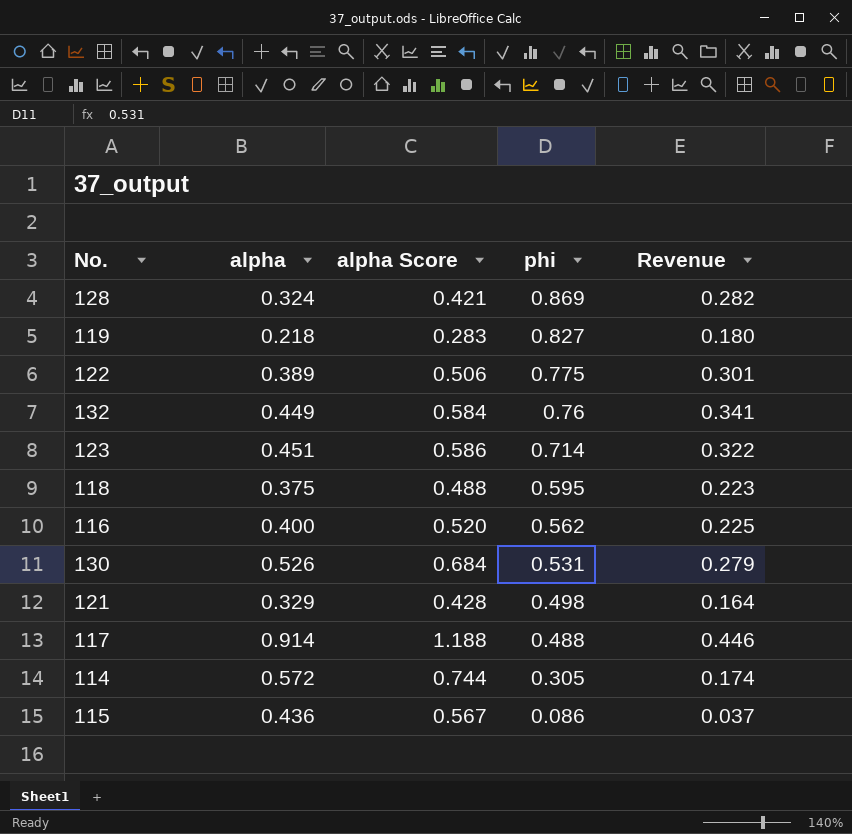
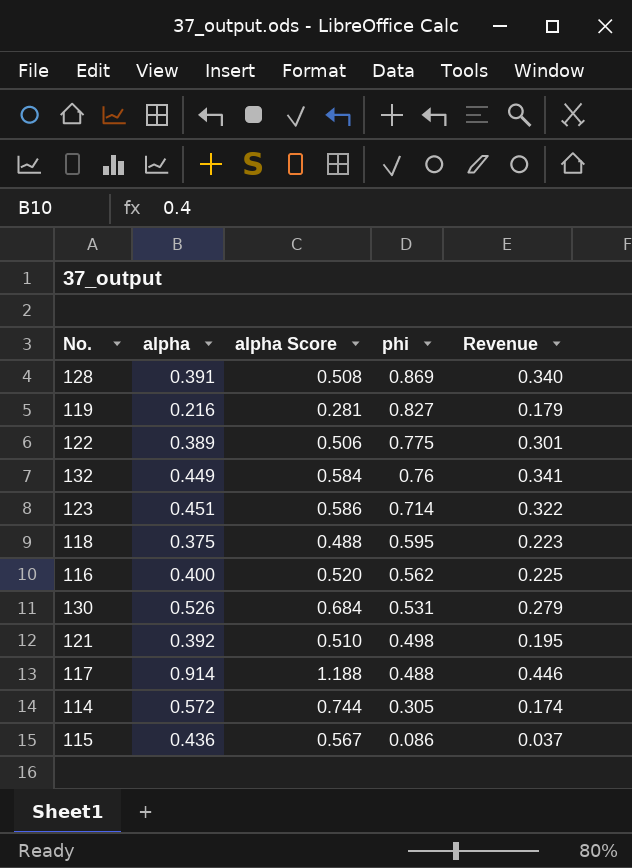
128 | alpha: 0.324 -> 0.391
128 | alpha Score: 0.421 -> 0.508
128 | Revenue: 0.282 -> 0.340
119 | alpha: 0.218 -> 0.216
119 | alpha Score: 0.283 -> 0.281
119 | Revenue: 0.180 -> 0.179
121 | alpha: 0.329 -> 0.392
121 | alpha Score: 0.428 -> 0.510
121 | Revenue: 0.164 -> 0.195

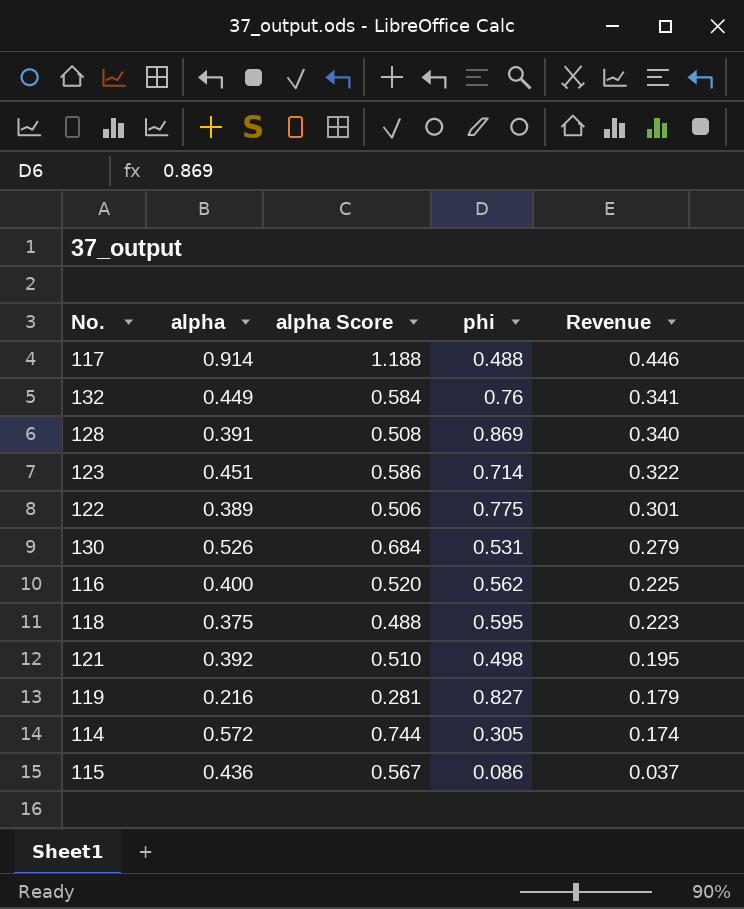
row order: phi descending -> Revenue descending

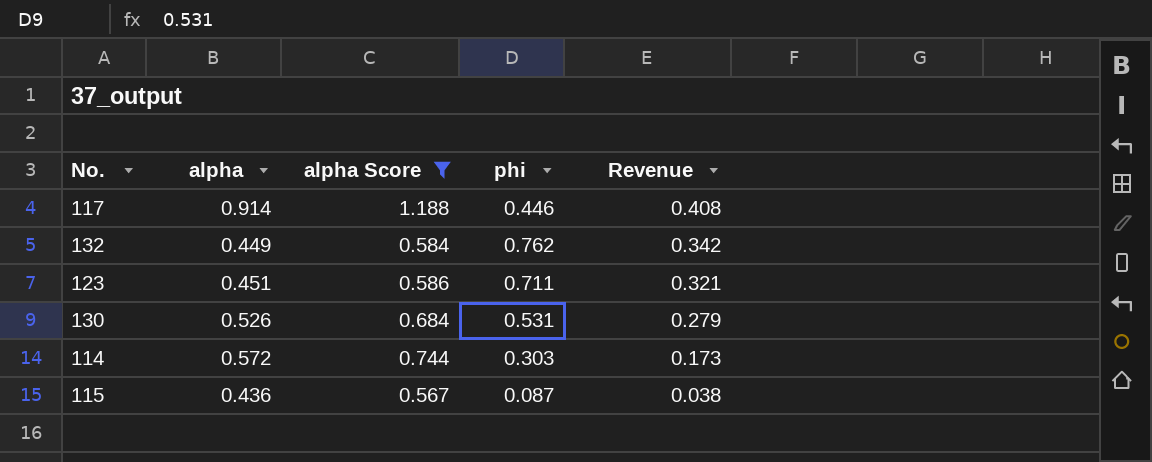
filter: none -> alpha Score >= 0.567
117 | phi: 0.488 -> 0.446
117 | Revenue: 0.446 -> 0.408
132 | phi: 0.76 -> 0.762
132 | Revenue: 0.341 -> 0.342
123 | phi: 0.714 -> 0.711
123 | Revenue: 0.322 -> 0.321
114 | phi: 0.305 -> 0.303
114 | Revenue: 0.174 -> 0.173
115 | phi: 0.086 -> 0.087
115 | Revenue: 0.037 -> 0.038

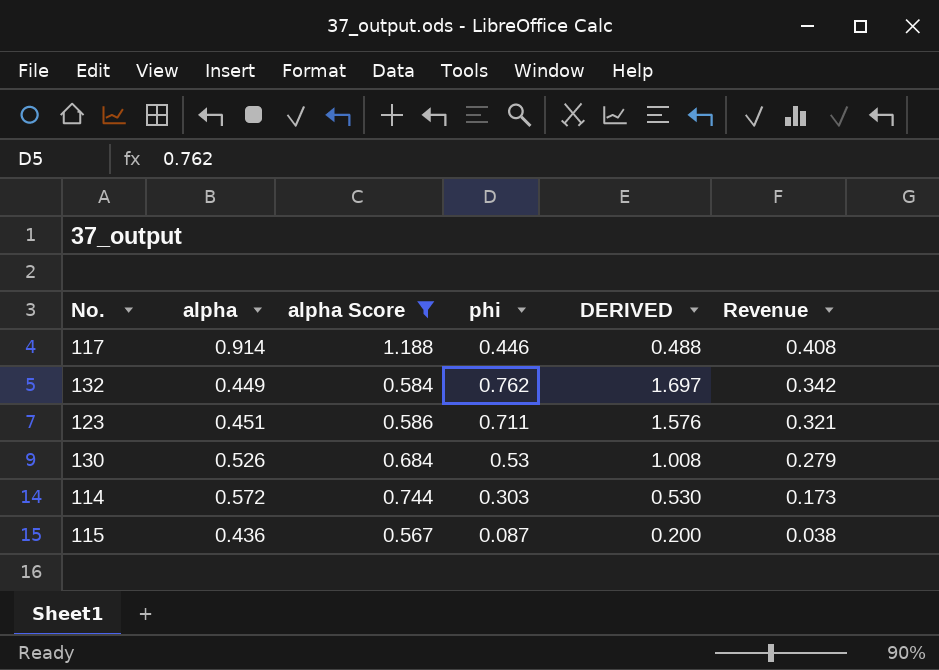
column DERIVED | formula: none -> [phi] / [alpha]
130 | phi: 0.531 -> 0.53

